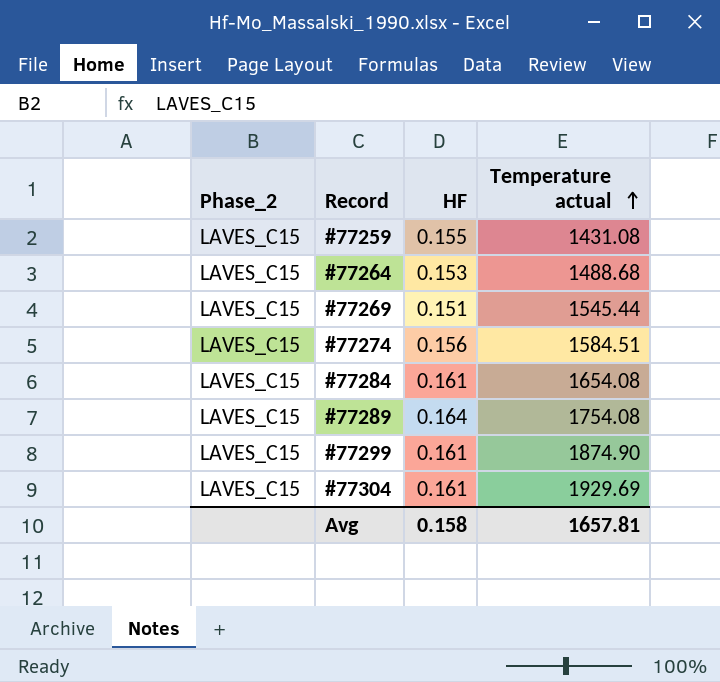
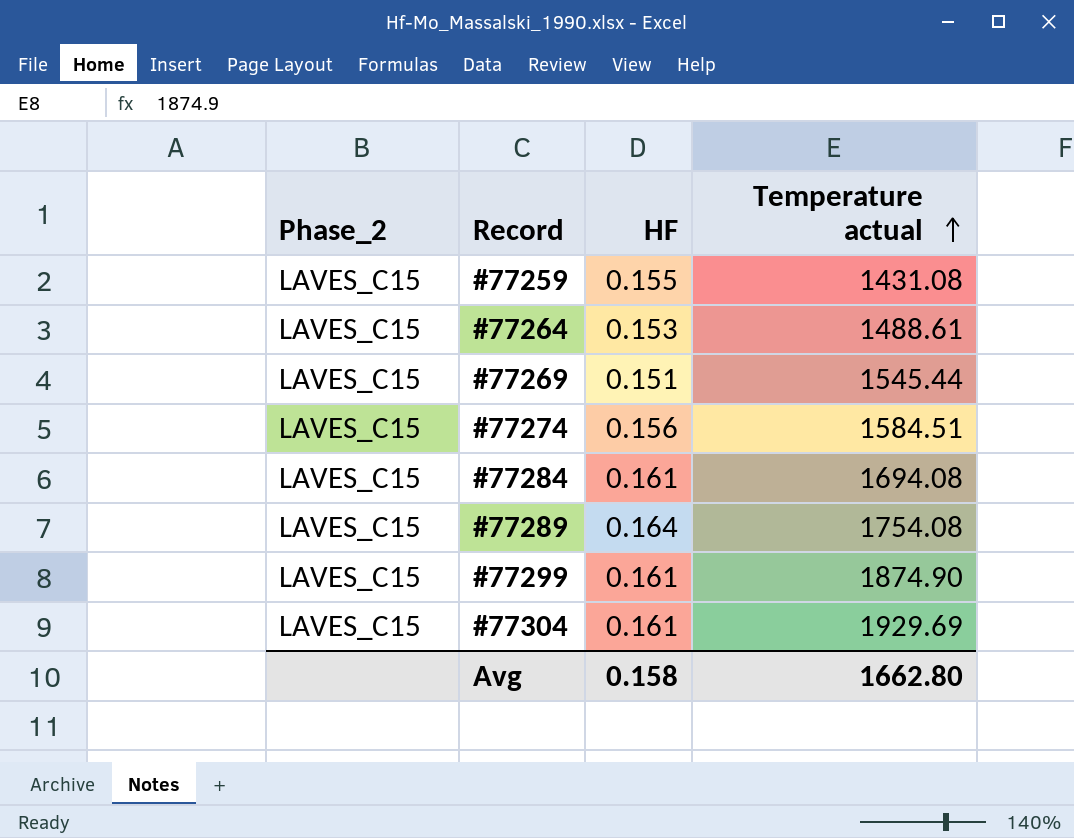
#77264 | Temperature actual: 1488.68 -> 1488.61
#77284 | Temperature actual: 1654.08 -> 1694.08
Avg | Temperature actual: 1657.81 -> 1662.80

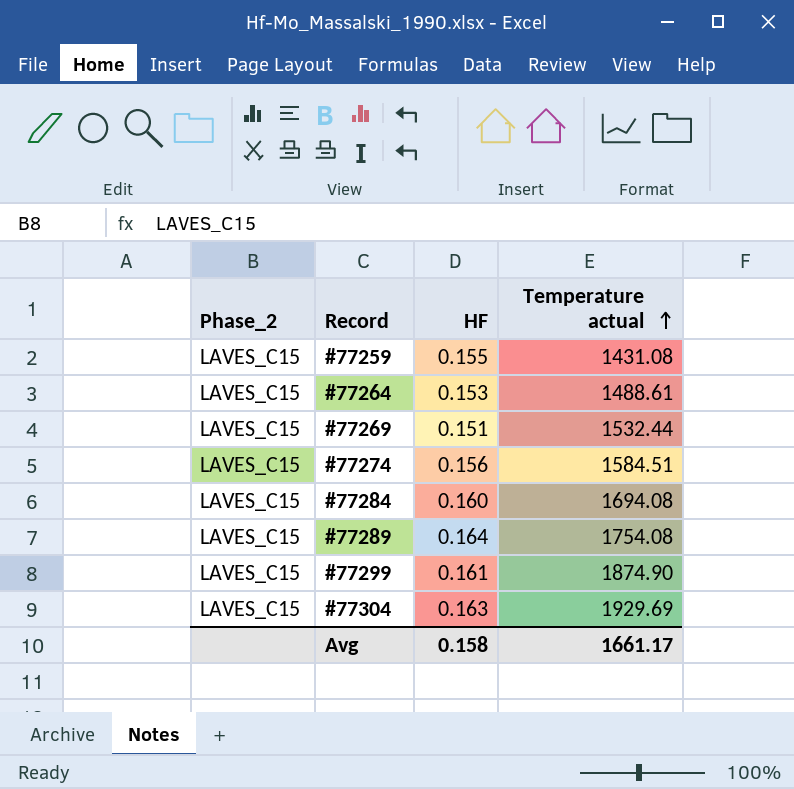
#77269 | Temperature actual: 1545.44 -> 1532.44
#77284 | HF: 0.161 -> 0.160
#77304 | HF: 0.161 -> 0.163
Avg | Temperature actual: 1662.80 -> 1661.17

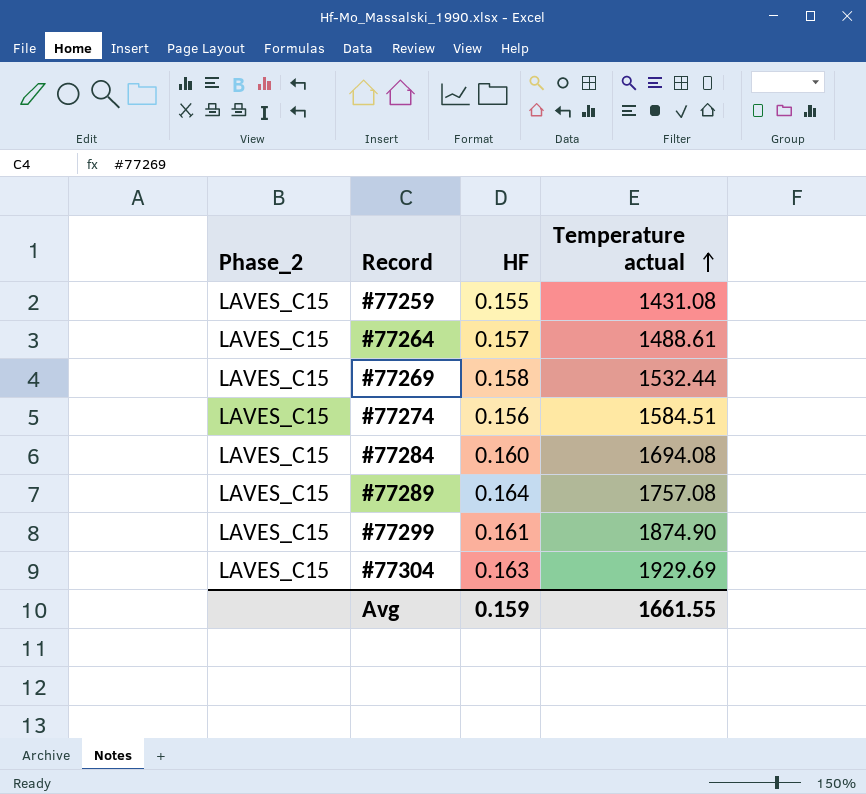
#77264 | HF: 0.153 -> 0.157
#77269 | HF: 0.151 -> 0.158
#77289 | Temperature actual: 1754.08 -> 1757.08
Avg | HF: 0.158 -> 0.159
Avg | Temperature actual: 1661.17 -> 1661.55

